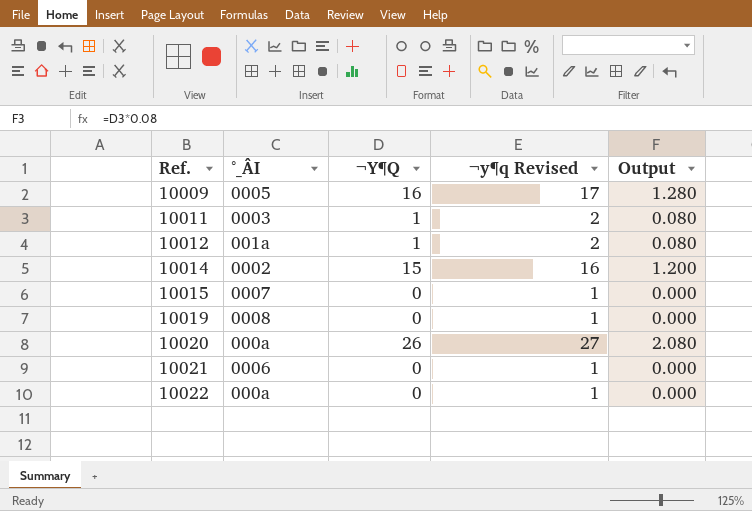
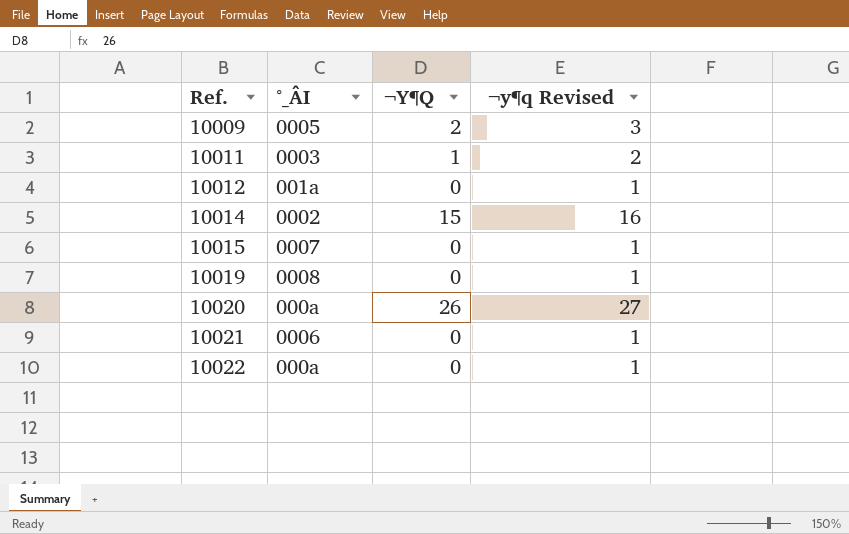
column Output | formula: [¬Y¶Q] * 0.08 -> none
10009 | ¬Y¶Q: 16 -> 2
10009 | ¬y¶q Revised: 17 -> 3
10012 | ¬Y¶Q: 1 -> 0
10012 | ¬y¶q Revised: 2 -> 1

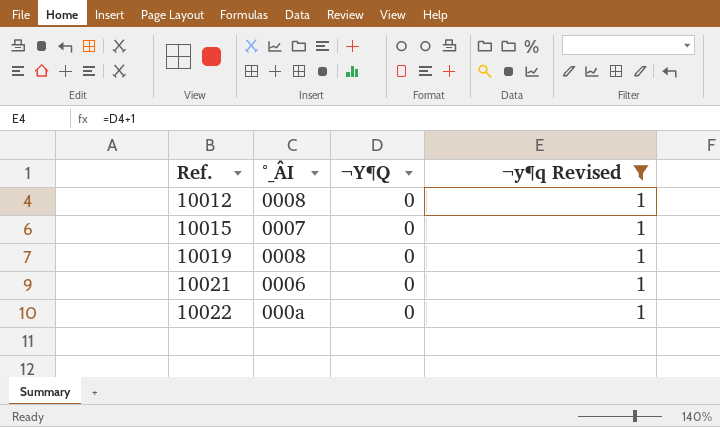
filter: none -> ¬y¶q Revised = 1
10012 | °_ÂI: 001a -> 0008

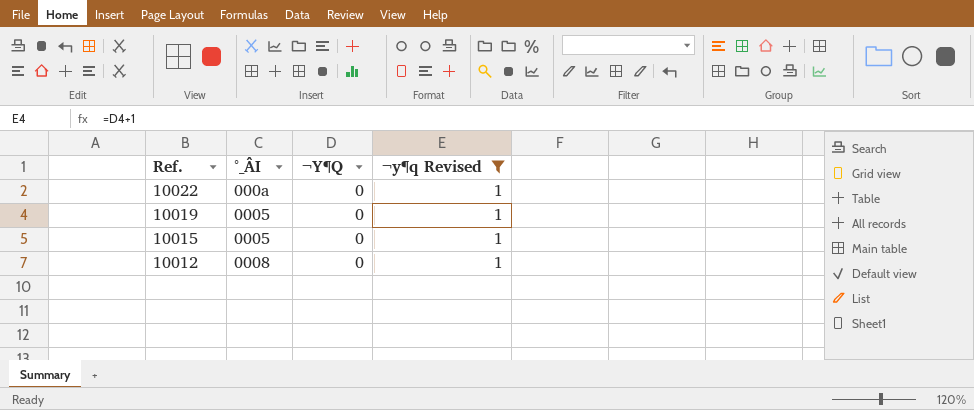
row order: Ref. ascending -> Ref. descending
row 10021: 0006 | 0 | 1 -> none
10019 | °_ÂI: 0008 -> 0005
10015 | °_ÂI: 0007 -> 0005

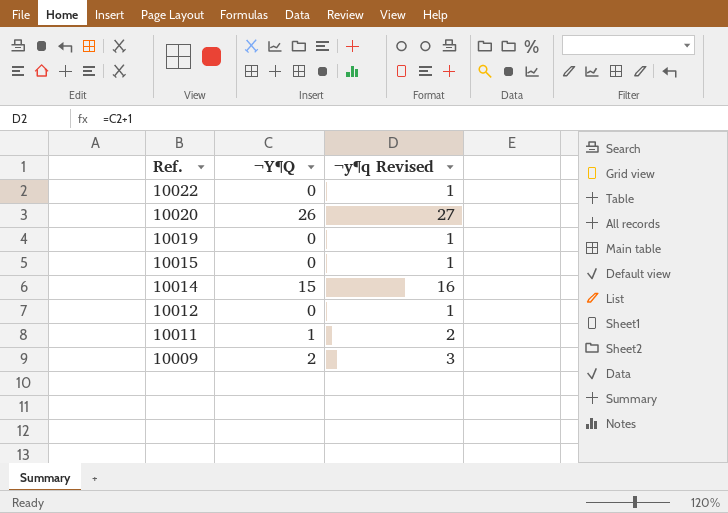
filter: ¬y¶q Revised = 1 -> none
column °_ÂI | position: 2 -> none

